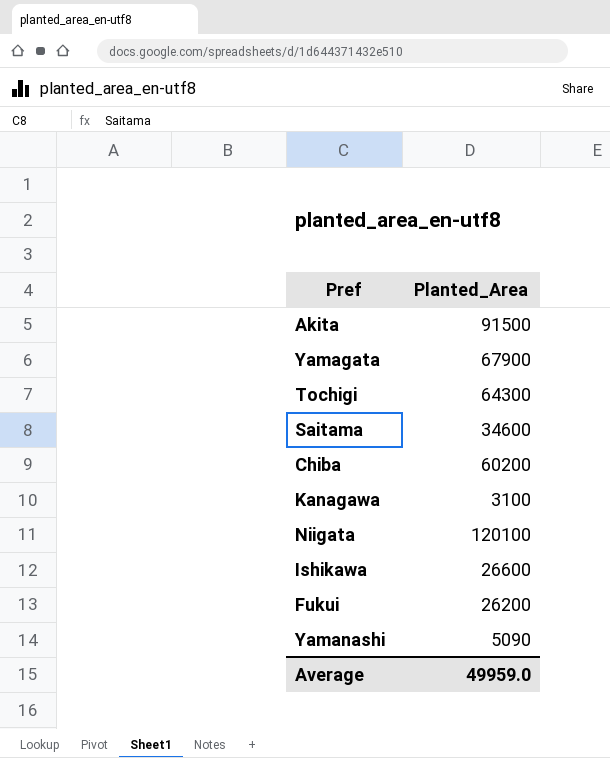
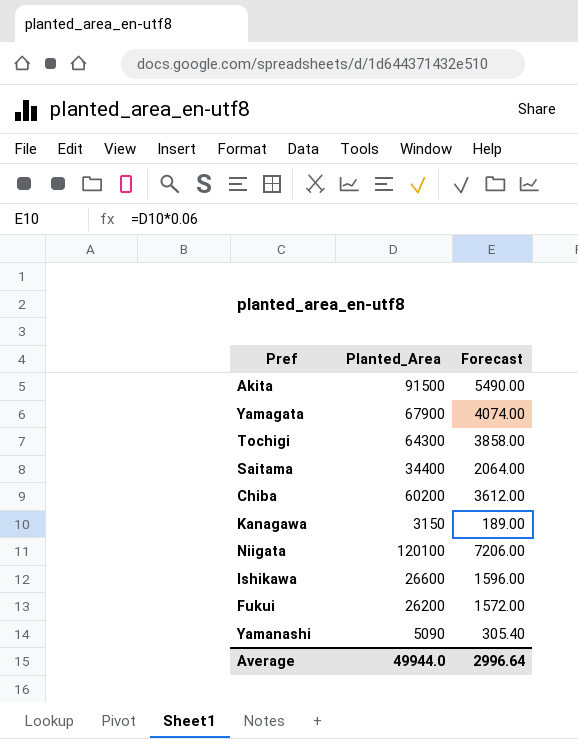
column Forecast | formula: none -> [Planted_Area] * 0.06
Saitama | Planted_Area: 34600 -> 34400
Kanagawa | Planted_Area: 3100 -> 3150
Average | Planted_Area: 49959.0 -> 49944.0

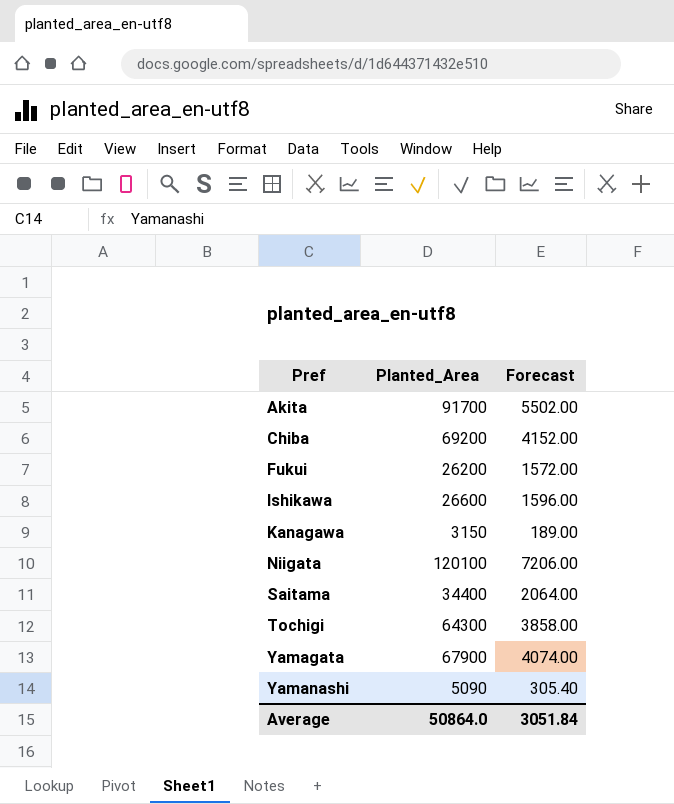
row order: none -> Pref ascending
Akita | Planted_Area: 91500 -> 91700
Akita | Forecast: 5490.00 -> 5502.00
Chiba | Planted_Area: 60200 -> 69200
Chiba | Forecast: 3612.00 -> 4152.00
Average | Planted_Area: 49944.0 -> 50864.0
Average | Forecast: 2996.64 -> 3051.84

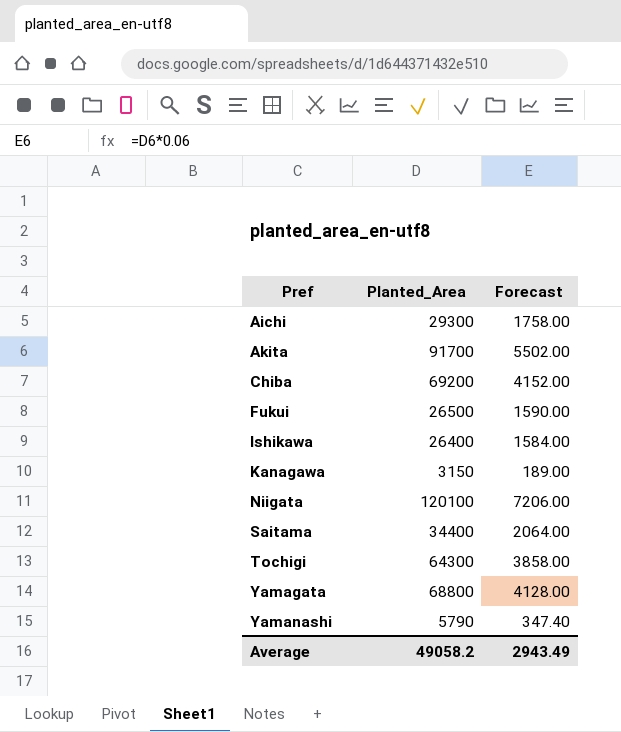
row Aichi: none -> 29300 | 1758.00
Fukui | Planted_Area: 26200 -> 26500
Fukui | Forecast: 1572.00 -> 1590.00
Ishikawa | Planted_Area: 26600 -> 26400
Ishikawa | Forecast: 1596.00 -> 1584.00
Yamagata | Planted_Area: 67900 -> 68800
Yamagata | Forecast: 4074.00 -> 4128.00
Yamanashi | Planted_Area: 5090 -> 5790
Yamanashi | Forecast: 305.40 -> 347.40
Average | Planted_Area: 50864.0 -> 49058.2
Average | Forecast: 3051.84 -> 2943.49

